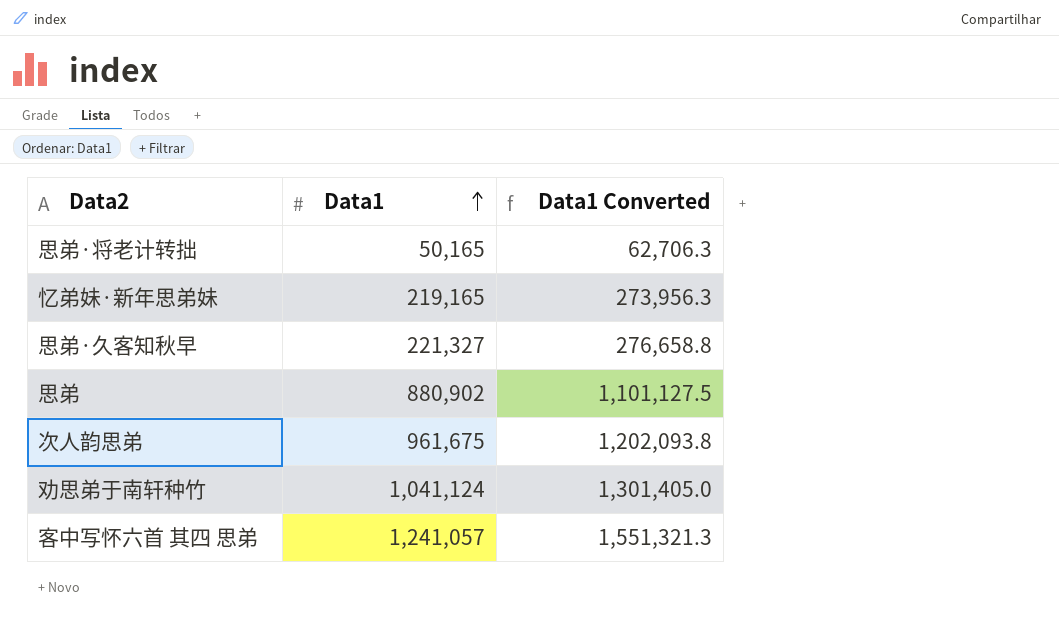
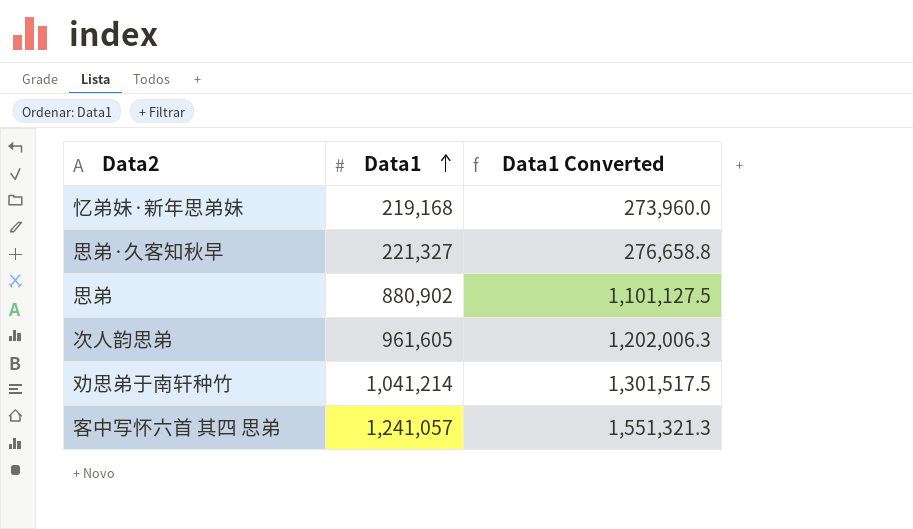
row 思弟·将老计转拙: 50,165 | 62,706.3 -> none
忆弟妹·新年思弟妹 | Data1: 219,165 -> 219,168
忆弟妹·新年思弟妹 | Data1 Converted: 273,956.3 -> 273,960.0
次人韵思弟 | Data1: 961,675 -> 961,605
次人韵思弟 | Data1 Converted: 1,202,093.8 -> 1,202,006.3
劝思弟于南轩种竹 | Data1: 1,041,124 -> 1,041,214
劝思弟于南轩种竹 | Data1 Converted: 1,301,405.0 -> 1,301,517.5

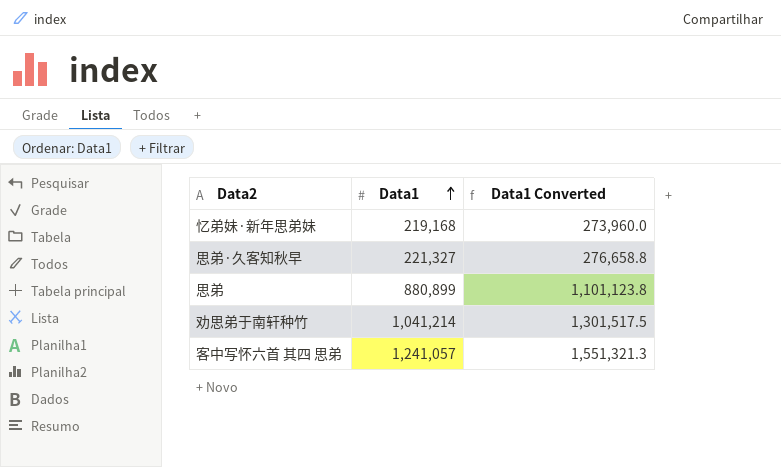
row 次人韵思弟: 961,605 | 1,202,006.3 -> none
思弟 | Data1: 880,902 -> 880,899
思弟 | Data1 Converted: 1,101,127.5 -> 1,101,123.8

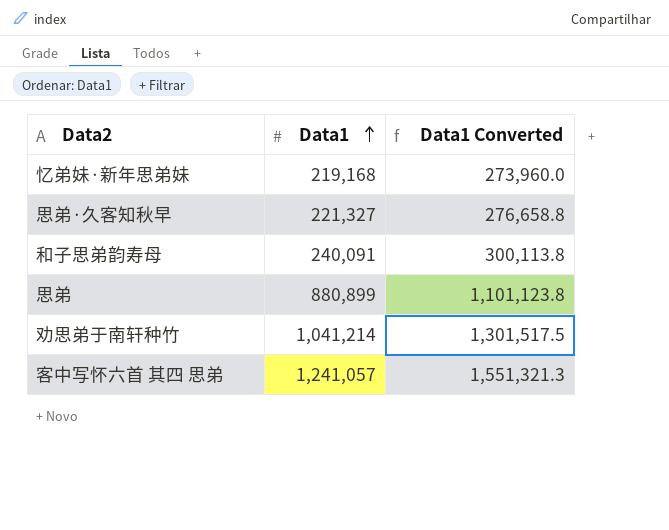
row 和子思弟韵寿母: none -> 240,091 | 300,113.8

